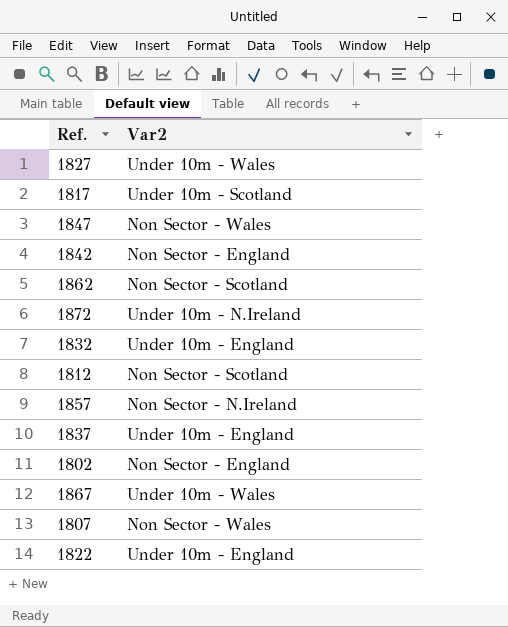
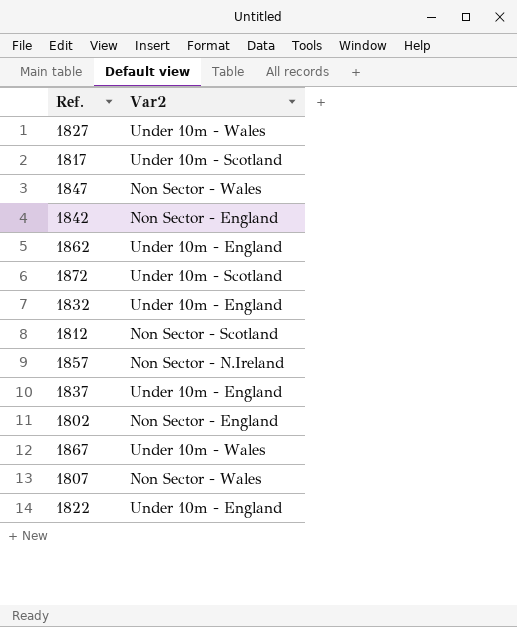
1862 | Var2: Non Sector - Scotland -> Under 10m - England
1872 | Var2: Under 10m - N.Ireland -> Under 10m - Scotland

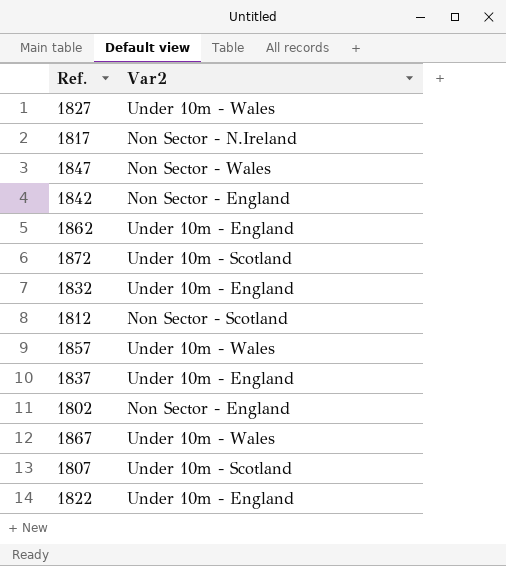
1817 | Var2: Under 10m - Scotland -> Non Sector - N.Ireland
1857 | Var2: Non Sector - N.Ireland -> Under 10m - Wales
1807 | Var2: Non Sector - Wales -> Under 10m - Scotland

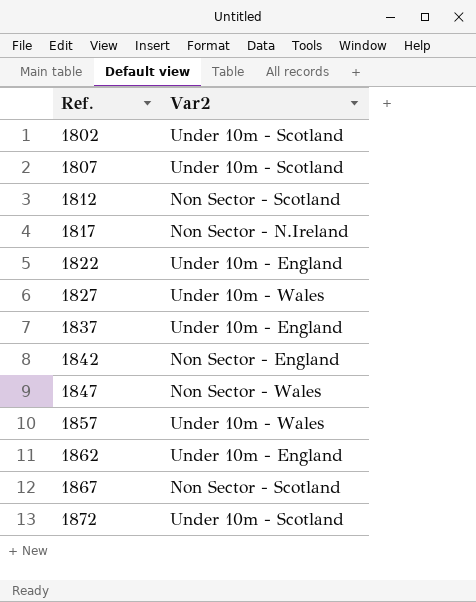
row order: none -> Ref. ascending
row 1832: Under 10m - England -> none
1802 | Var2: Non Sector - England -> Under 10m - Scotland
1867 | Var2: Under 10m - Wales -> Non Sector - Scotland

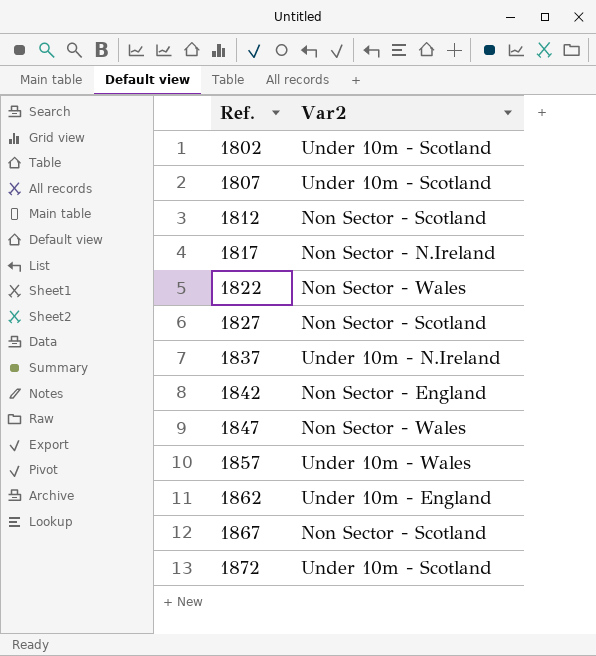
1822 | Var2: Under 10m - England -> Non Sector - Wales
1827 | Var2: Under 10m - Wales -> Non Sector - Scotland
1837 | Var2: Under 10m - England -> Under 10m - N.Ireland

